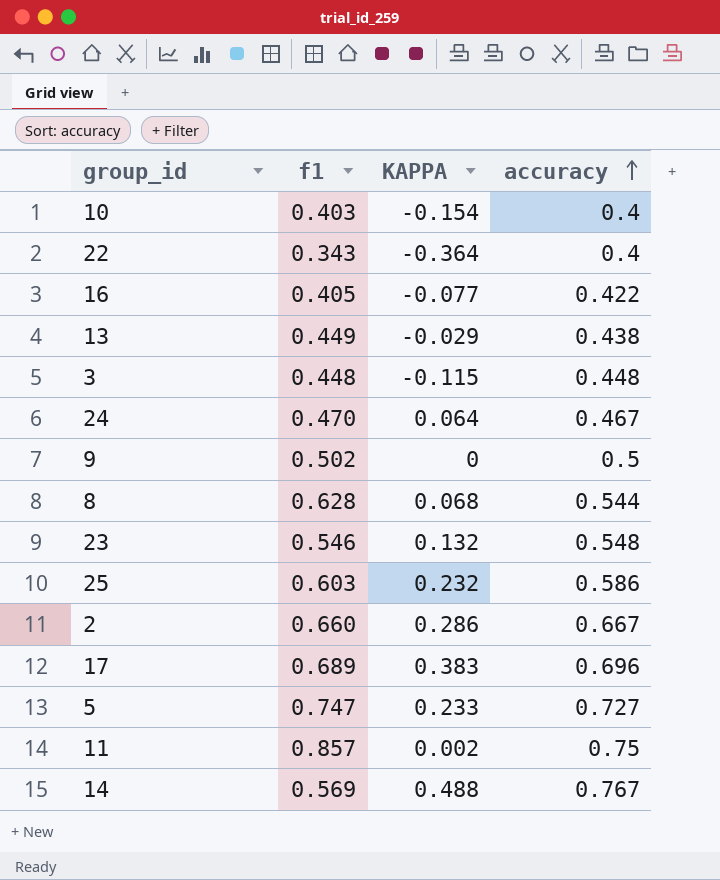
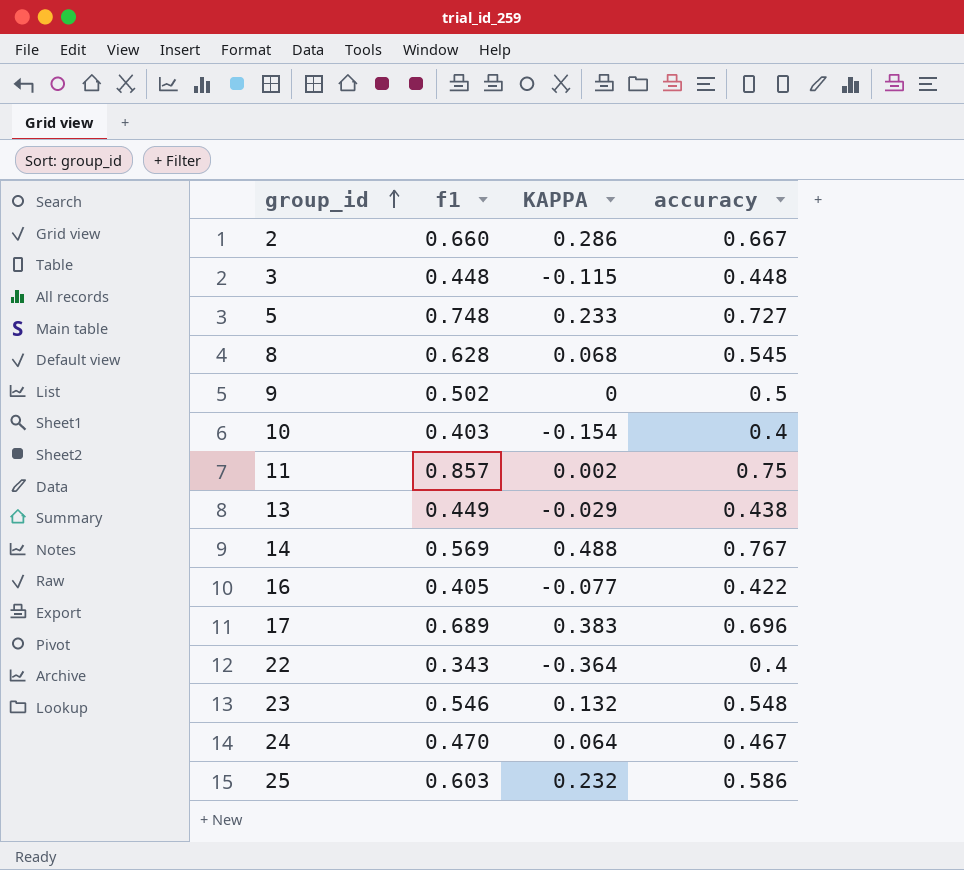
row order: accuracy ascending -> group_id ascending
5 | f1: 0.747 -> 0.748
8 | accuracy: 0.544 -> 0.545

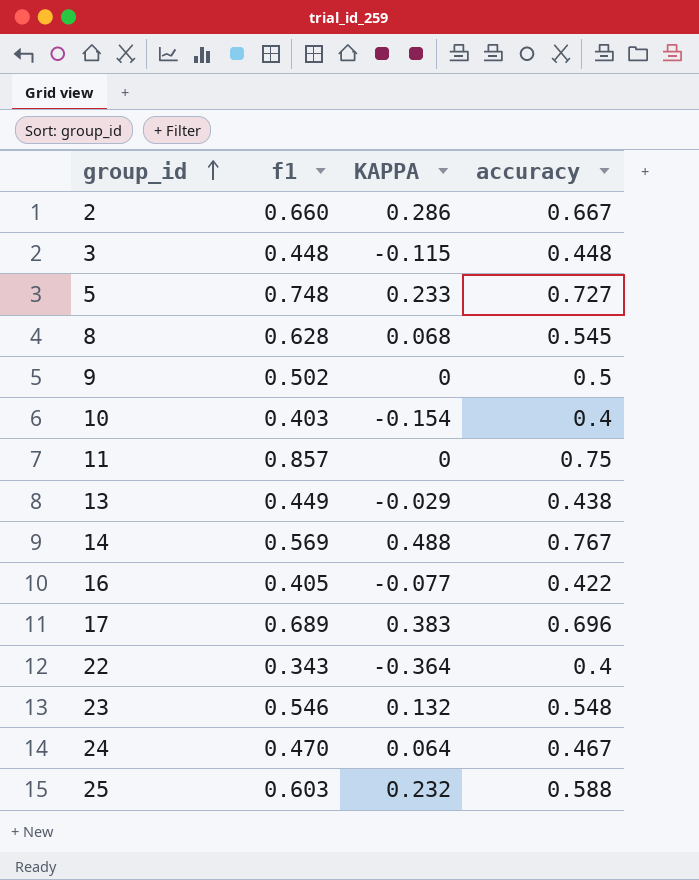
11 | KAPPA: 0.002 -> 0
25 | accuracy: 0.586 -> 0.588

